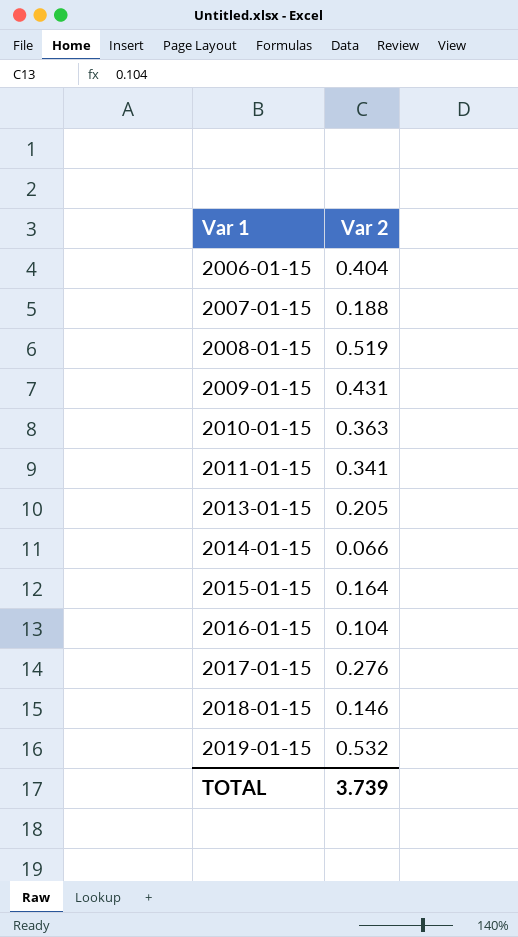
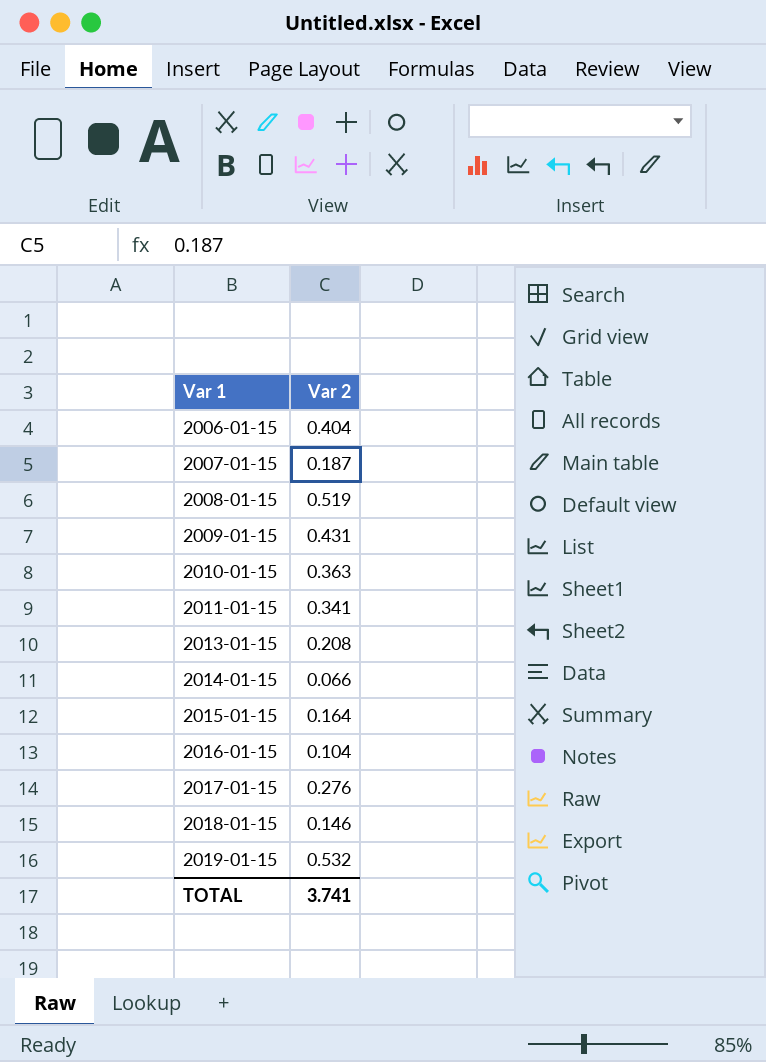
2007-01-15 | Var 2: 0.188 -> 0.187
2013-01-15 | Var 2: 0.205 -> 0.208
TOTAL | Var 2: 3.739 -> 3.741

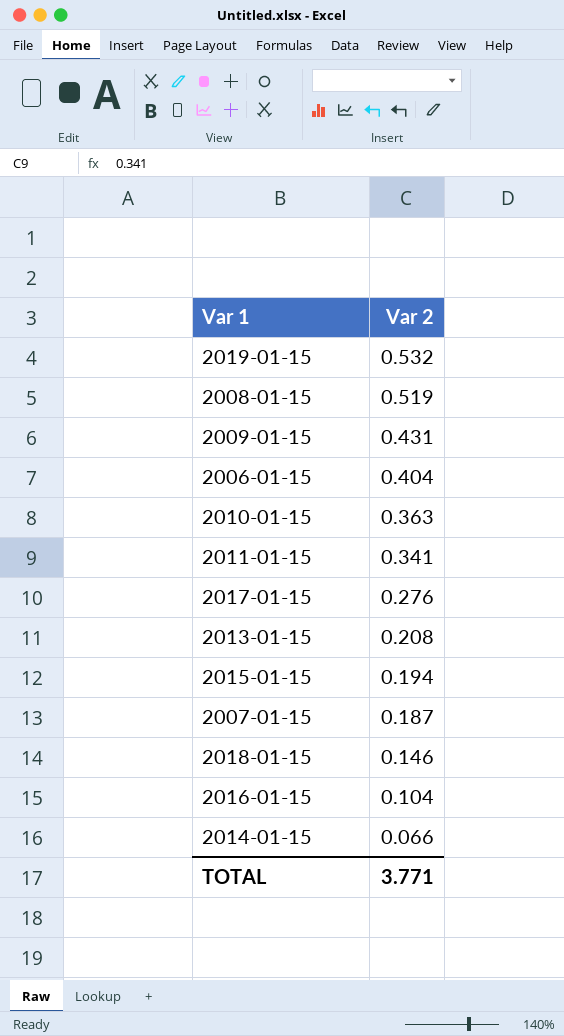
row order: Var 1 ascending -> Var 2 descending
2015-01-15 | Var 2: 0.164 -> 0.194
TOTAL | Var 2: 3.741 -> 3.771

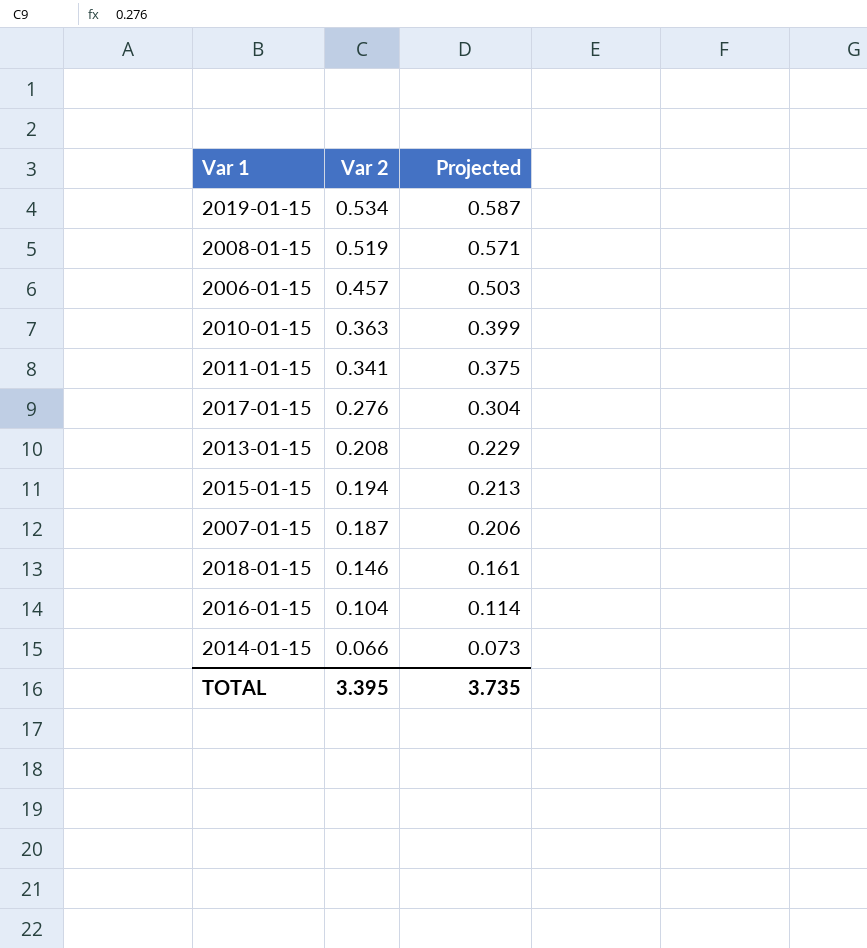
column Projected | formula: none -> [Var 2] * 1.1
row 2009-01-15: 0.431 -> none
2019-01-15 | Var 2: 0.532 -> 0.534
2006-01-15 | Var 2: 0.404 -> 0.457
TOTAL | Var 2: 3.771 -> 3.395

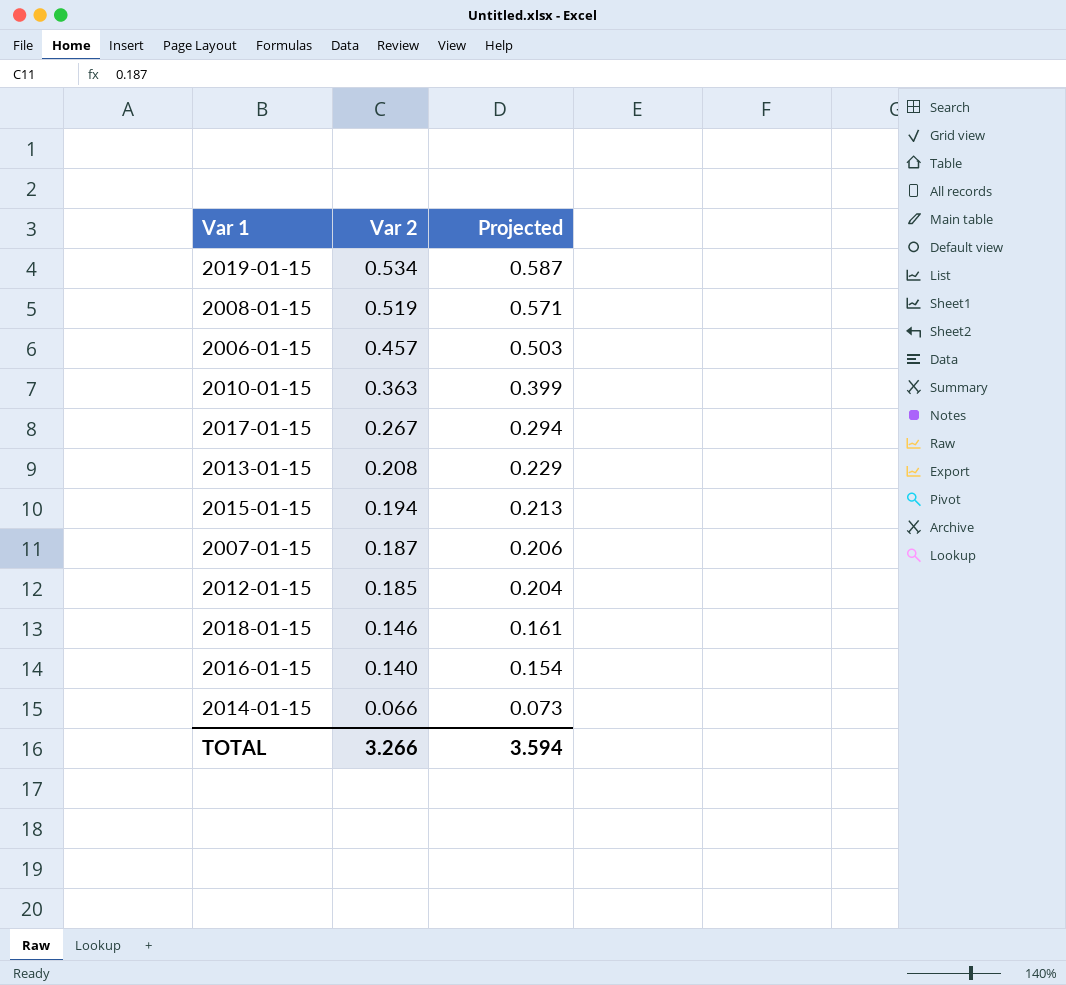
row 2011-01-15: 0.341 | 0.375 -> none
2017-01-15 | Var 2: 0.276 -> 0.267
2017-01-15 | Projected: 0.304 -> 0.294
row 2012-01-15: none -> 0.185 | 0.204
2016-01-15 | Var 2: 0.104 -> 0.140
2016-01-15 | Projected: 0.114 -> 0.154
TOTAL | Var 2: 3.395 -> 3.266
TOTAL | Projected: 3.735 -> 3.594

